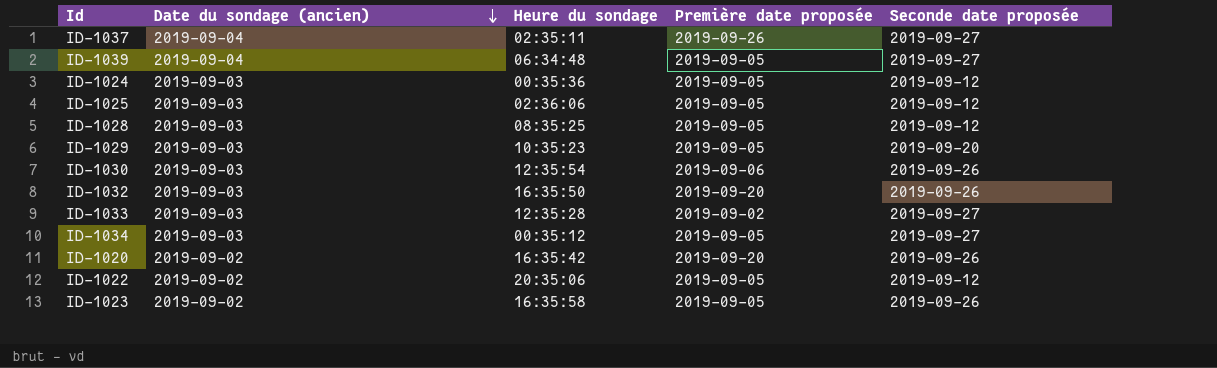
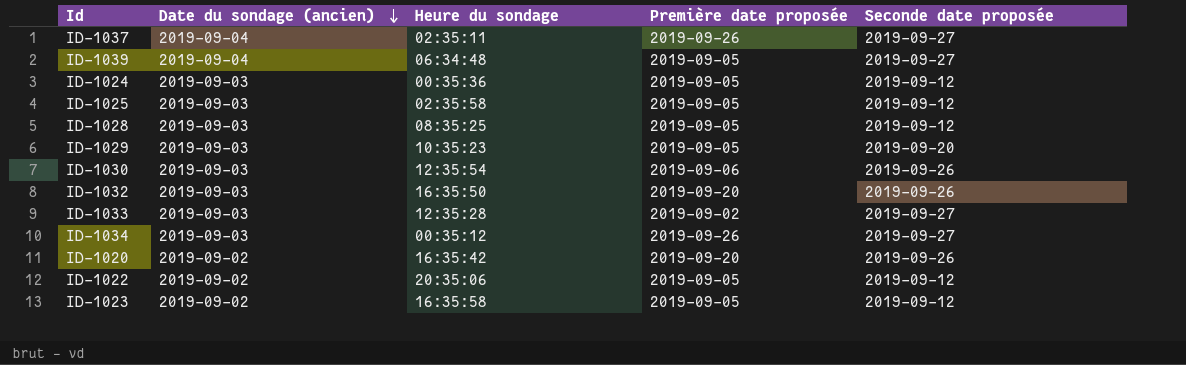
ID-1025 | Heure du sondage: 02:36:06 -> 02:35:58
ID-1034 | Première date proposée: 2019-09-05 -> 2019-09-26
ID-1023 | Seconde date proposée: 2019-09-26 -> 2019-09-12

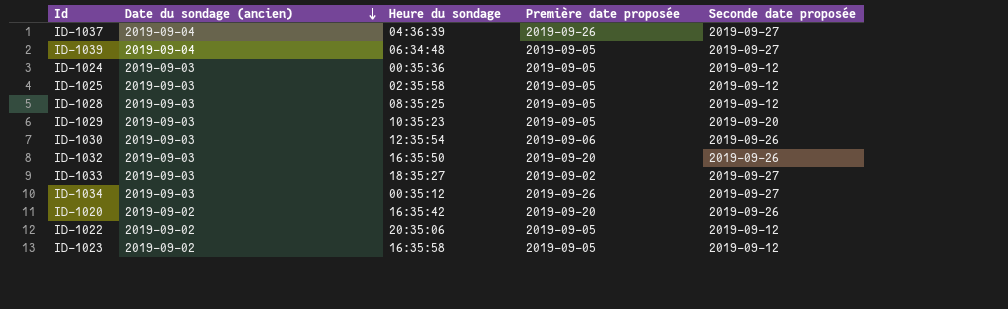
ID-1037 | Heure du sondage: 02:35:11 -> 04:36:39
ID-1033 | Heure du sondage: 12:35:28 -> 18:35:27

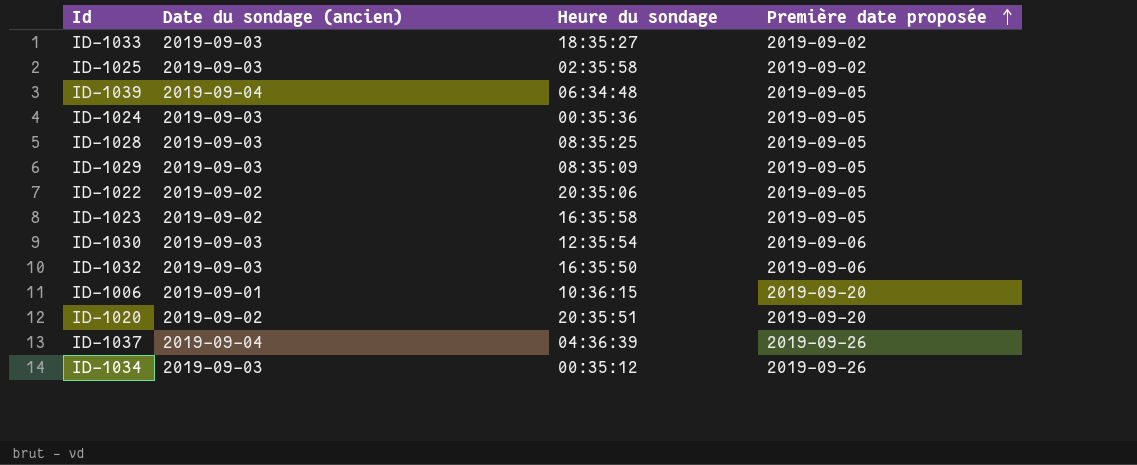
row order: Date du sondage (ancien) descending -> Première date proposée ascending
column Seconde date proposée | position: 5 -> none
ID-1025 | Première date proposée: 2019-09-05 -> 2019-09-02
ID-1029 | Heure du sondage: 10:35:23 -> 08:35:09
ID-1032 | Première date proposée: 2019-09-20 -> 2019-09-06
row ID-1006: none -> 2019-09-01 | 10:36:15 | 2019-09-20
ID-1020 | Heure du sondage: 16:35:42 -> 20:35:51

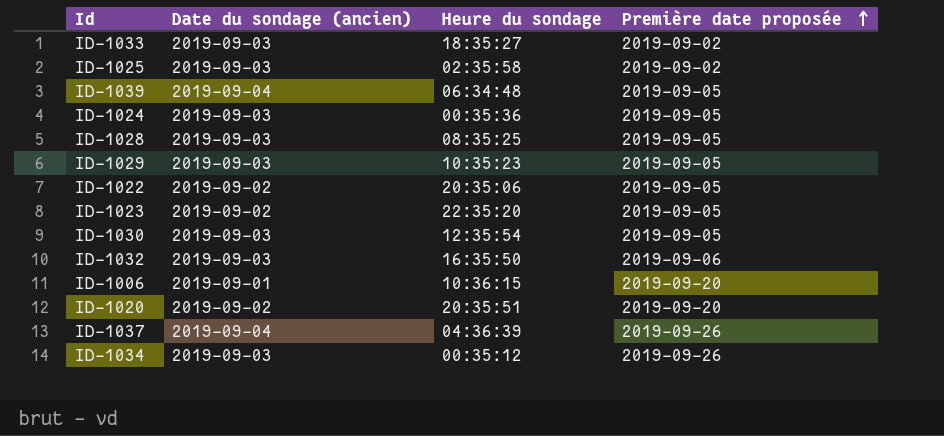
ID-1029 | Heure du sondage: 08:35:09 -> 10:35:23
ID-1023 | Heure du sondage: 16:35:58 -> 22:35:20
ID-1030 | Première date proposée: 2019-09-06 -> 2019-09-05

